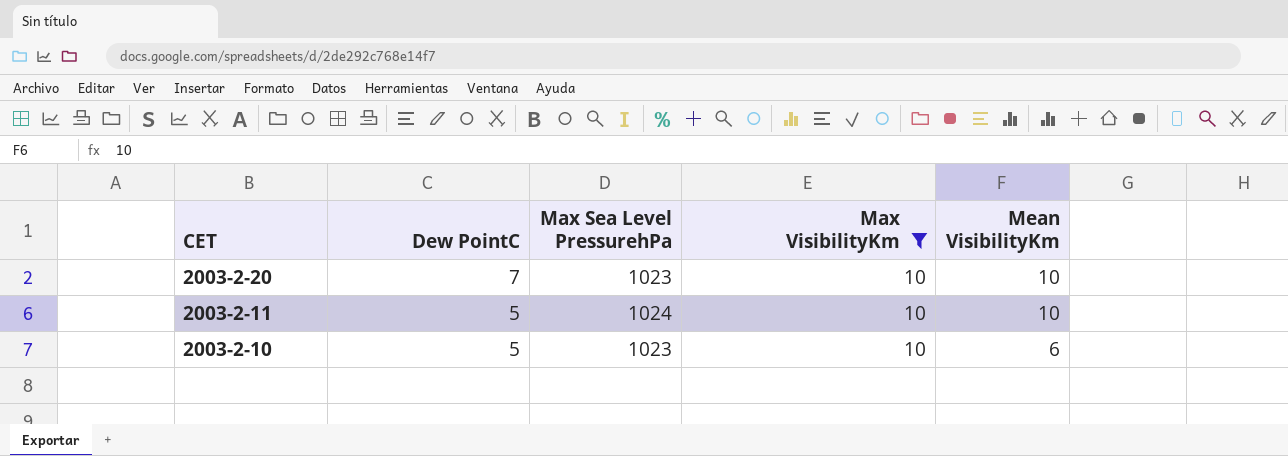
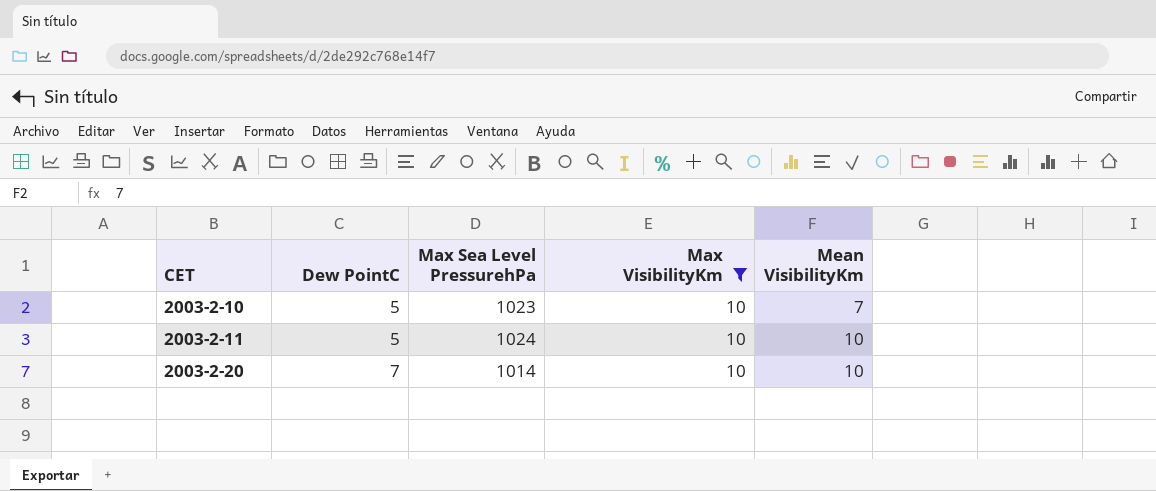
row order: CET descending -> CET ascending
2003-2-10 | Mean VisibilityKm: 6 -> 7
2003-2-20 | Max Sea Level PressurehPa: 1023 -> 1014

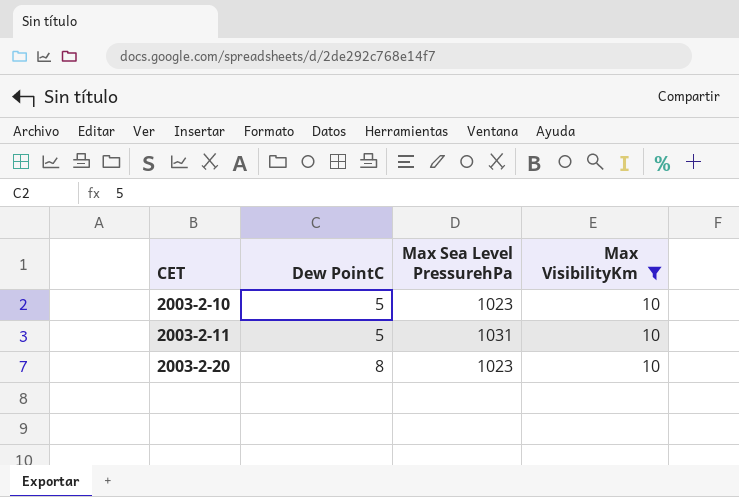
column Mean VisibilityKm | position: 5 -> none
2003-2-11 | Max Sea Level PressurehPa: 1024 -> 1031
2003-2-20 | Dew PointC: 7 -> 8
2003-2-20 | Max Sea Level PressurehPa: 1014 -> 1023

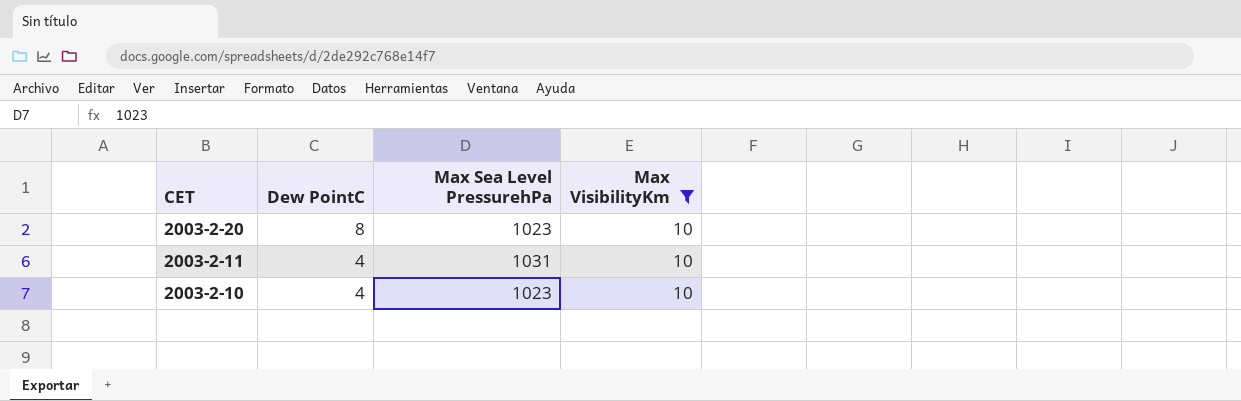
row order: CET ascending -> CET descending
2003-2-11 | Dew PointC: 5 -> 4
2003-2-10 | Dew PointC: 5 -> 4

